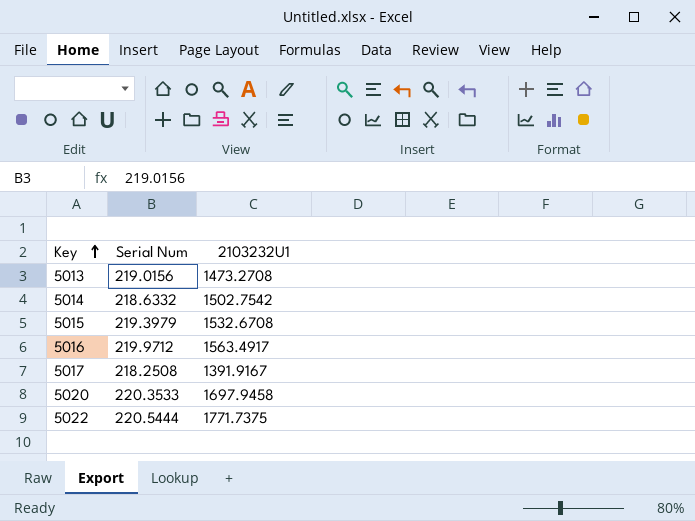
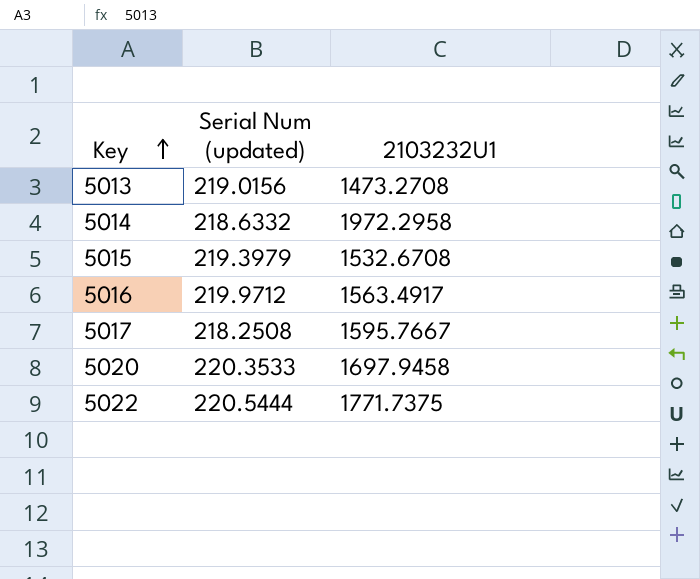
column name: Serial Num -> Serial Num (updated)
5014 | 2103232U1: 1502.7542 -> 1972.2958
5017 | 2103232U1: 1391.9167 -> 1595.7667

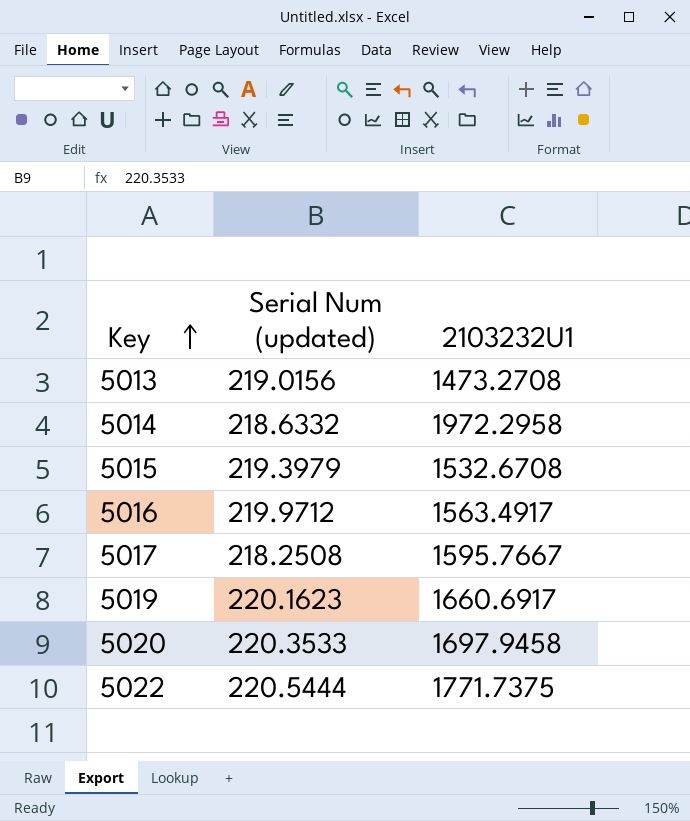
row 5019: none -> 220.1623 | 1660.6917

